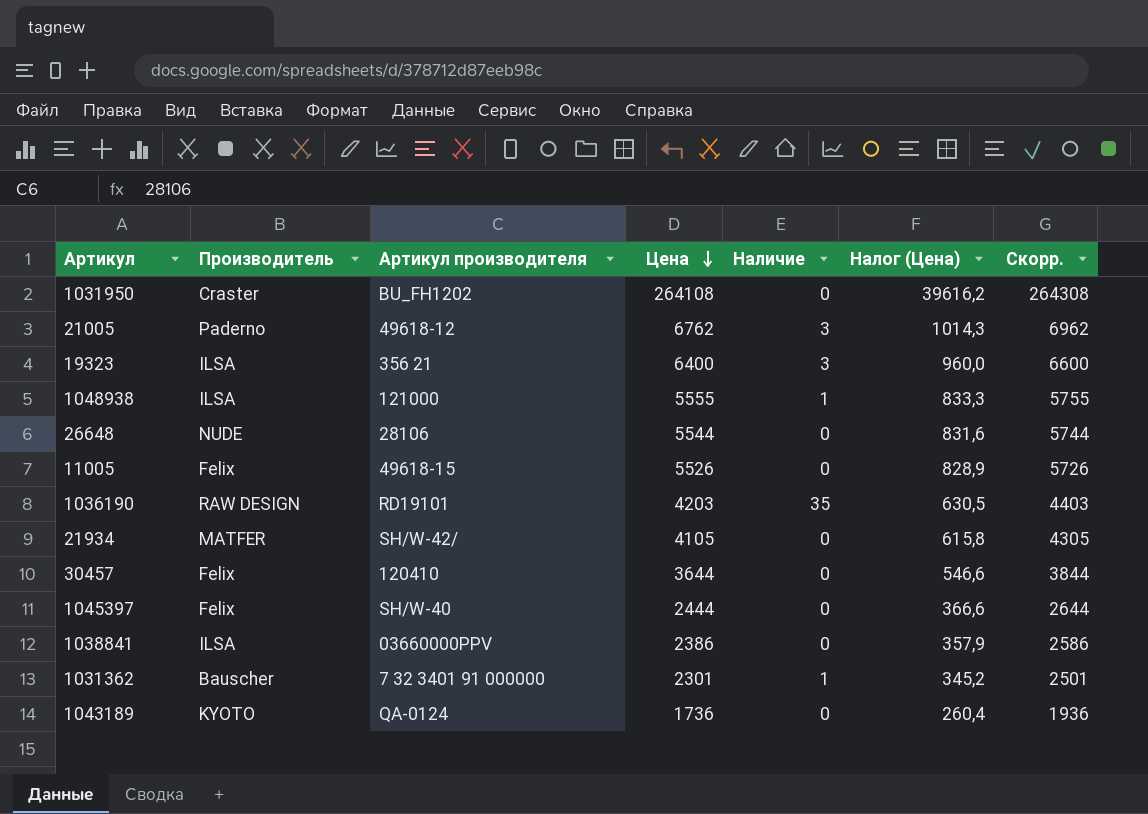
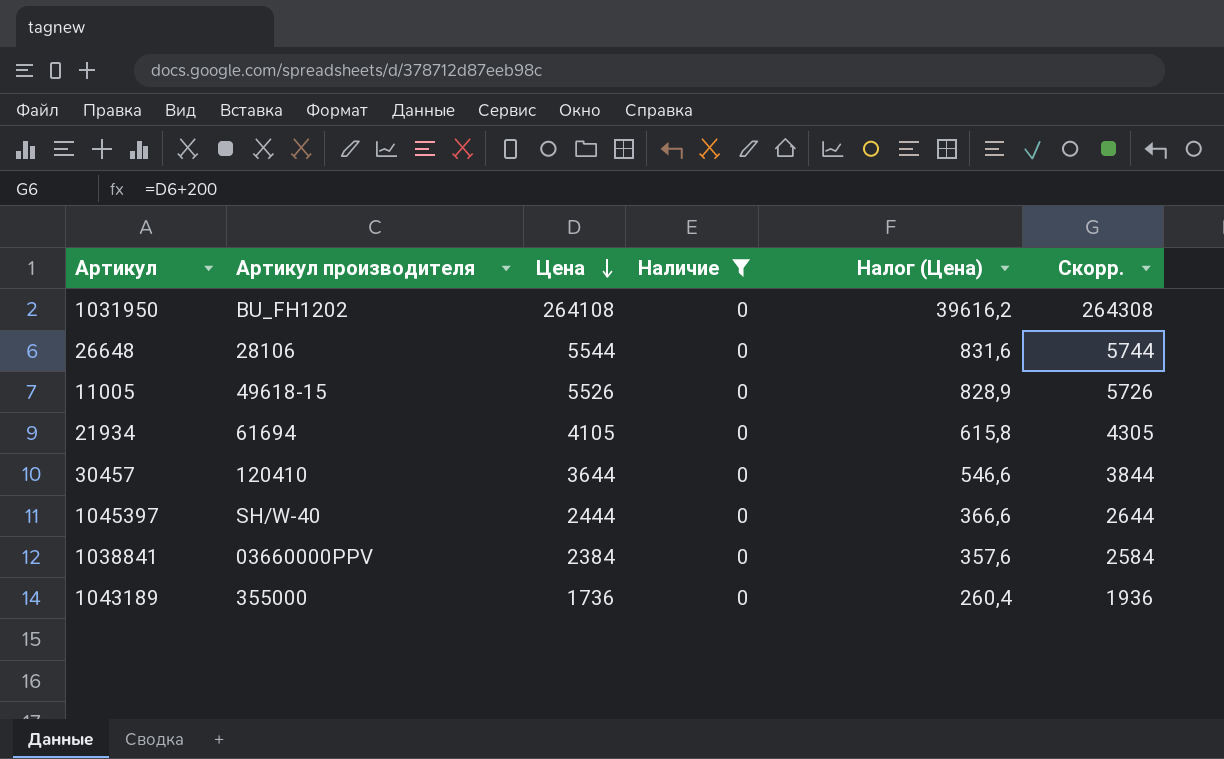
filter: none -> Наличие = 0
column Производитель | position: 2 -> none
21934 | Артикул производителя: SH/W-42/ -> 61694
1038841 | Цена: 2386 -> 2384
1038841 | Налог (Цена): 357,9 -> 357,6
1038841 | Скорр.: 2586 -> 2584
1043189 | Артикул производителя: QA-0124 -> 355000

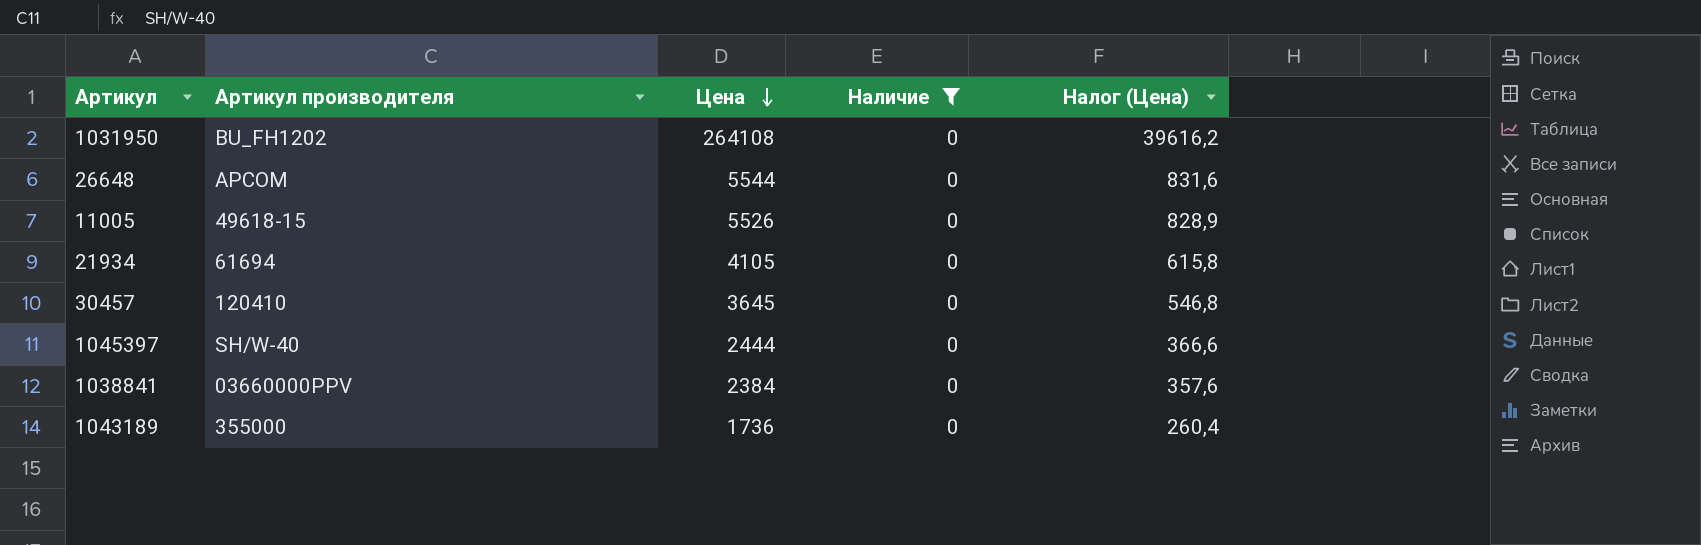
column Скорр. | formula: [Цена] + 200 -> none
26648 | Артикул производителя: 28106 -> APCOM
30457 | Цена: 3644 -> 3645
30457 | Налог (Цена): 546,6 -> 546,8

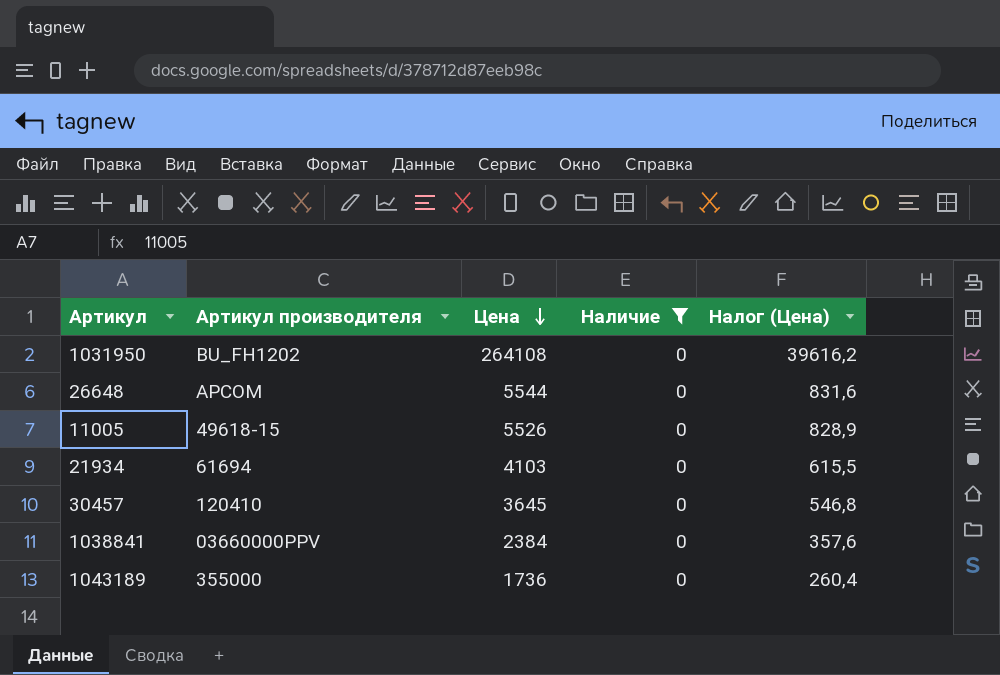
row 1045397: SH/W-40 | 2444 | 0 | 366,6 -> none
21934 | Цена: 4105 -> 4103
21934 | Налог (Цена): 615,8 -> 615,5

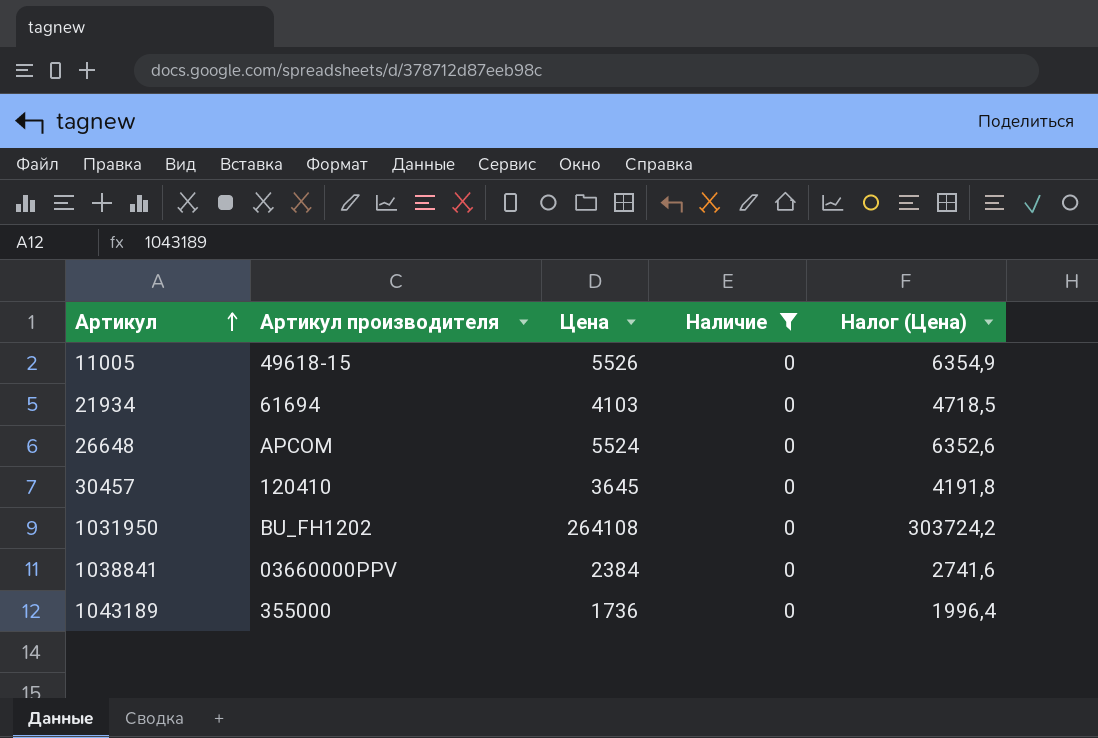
row order: Цена descending -> Артикул ascending
column Налог (Цена) | formula: [Цена] * 0,15 -> [Цена] * 1,15
26648 | Цена: 5544 -> 5524

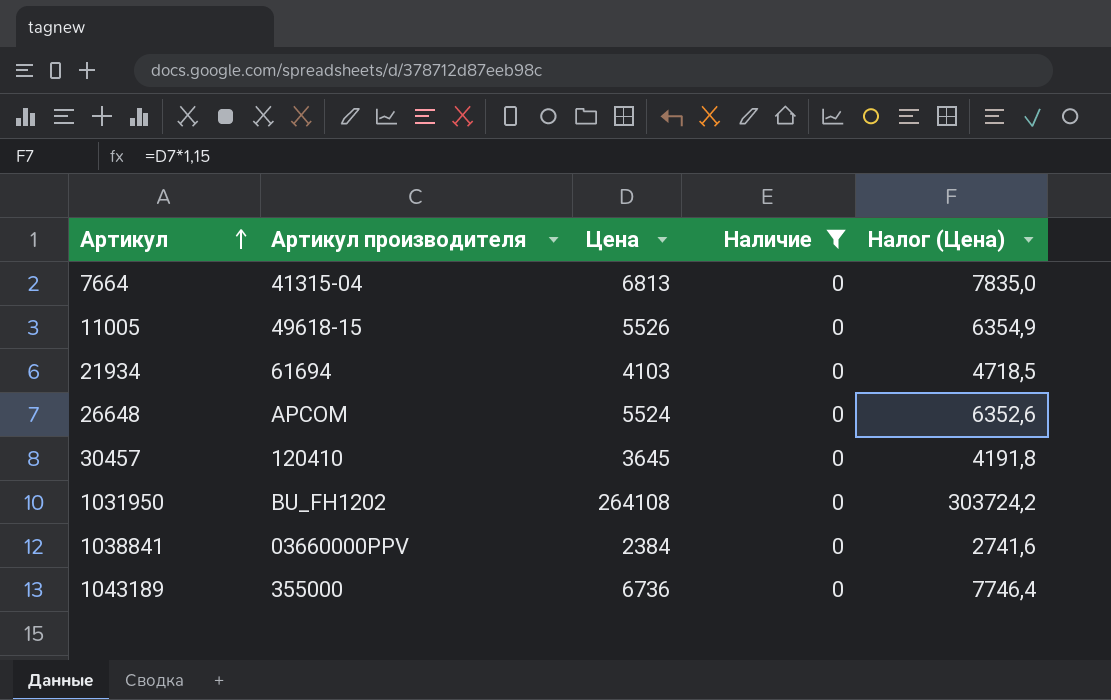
row 7664: none -> 41315-04 | 6813 | 0 | 7835,0
1043189 | Цена: 1736 -> 6736
1043189 | Налог (Цена): 1996,4 -> 7746,4

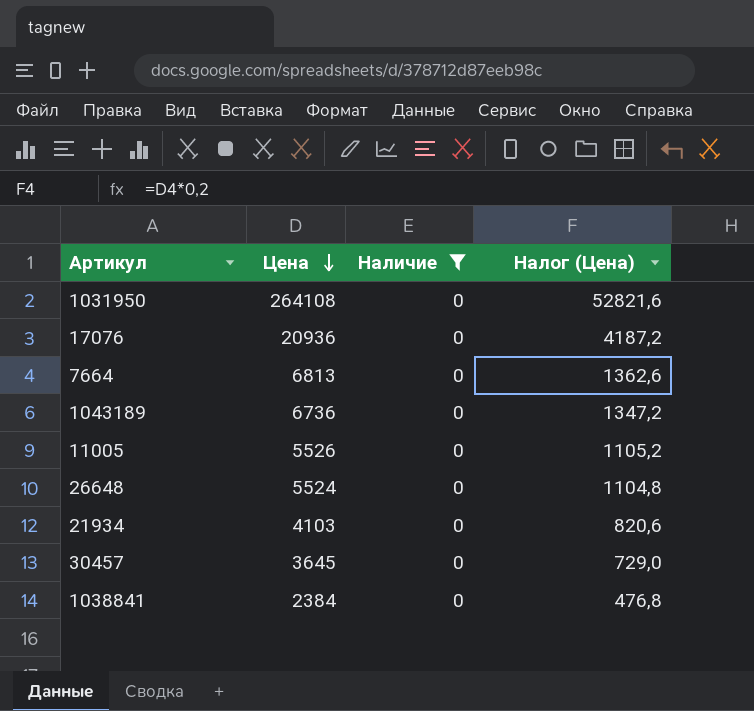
row order: Артикул ascending -> Цена descending
column Артикул производителя | position: 2 -> none
column Налог (Цена) | formula: [Цена] * 1,15 -> [Цена] * 0,2
row 17076: none -> 20936 | 0 | 4187,2

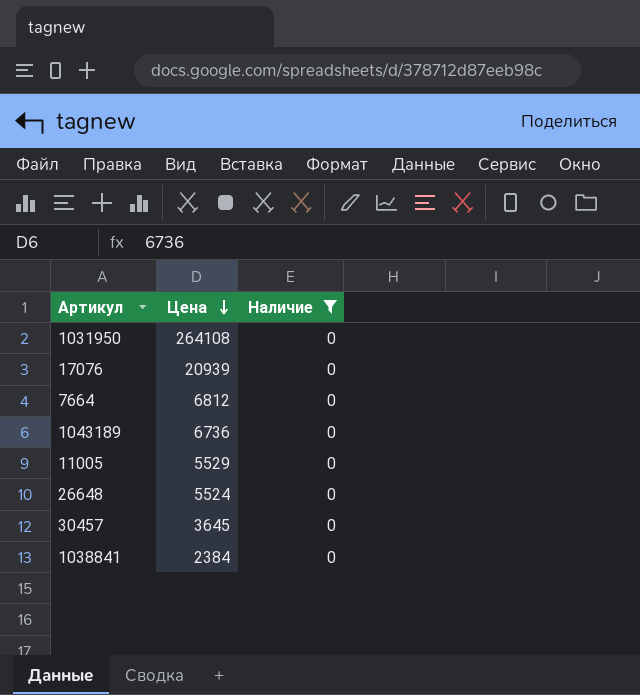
column Налог (Цена) | formula: [Цена] * 0,2 -> none
row 21934: 4103 | 0 | 820,6 -> none
17076 | Цена: 20936 -> 20939
7664 | Цена: 6813 -> 6812
11005 | Цена: 5526 -> 5529

